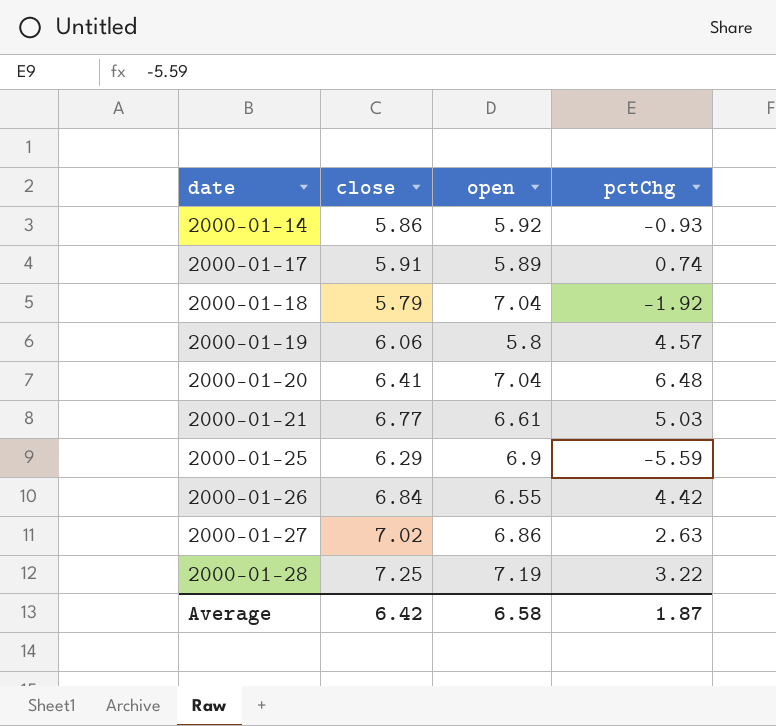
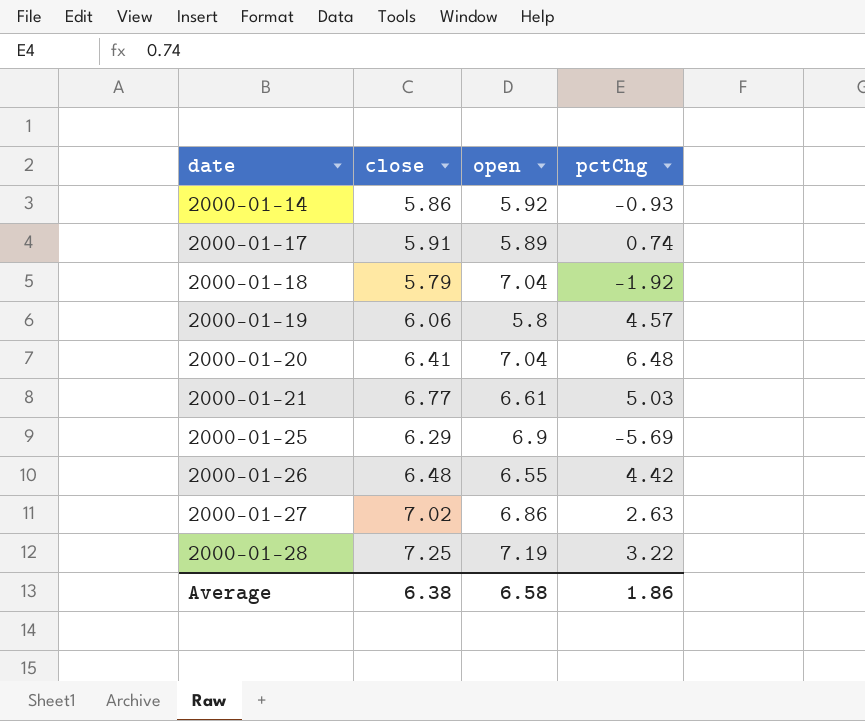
2000-01-25 | pctChg: -5.59 -> -5.69
2000-01-26 | close: 6.84 -> 6.48
Average | close: 6.42 -> 6.38
Average | pctChg: 1.87 -> 1.86

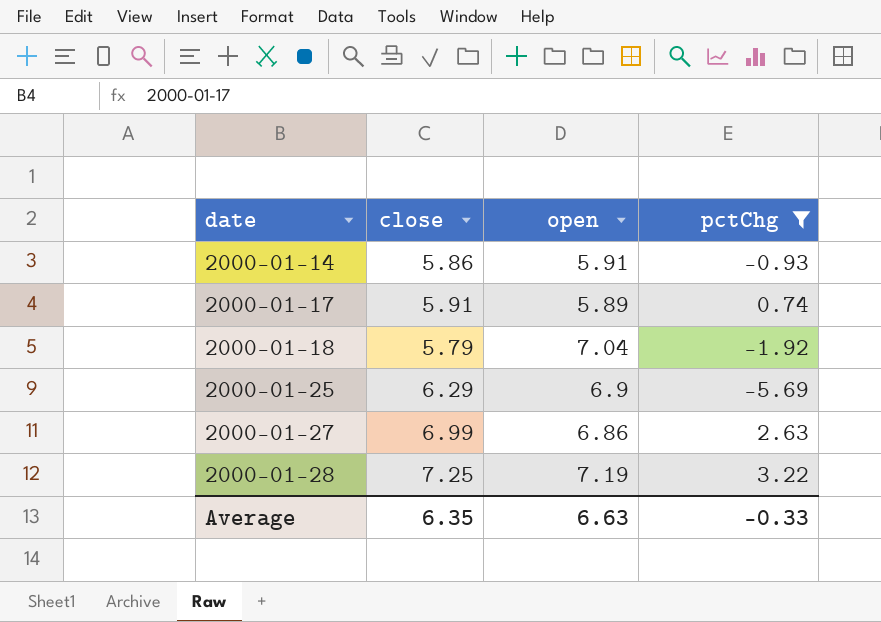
filter: none -> pctChg <= 3.22
2000-01-14 | open: 5.92 -> 5.91
2000-01-27 | close: 7.02 -> 6.99
Average | close: 6.38 -> 6.35
Average | open: 6.58 -> 6.63
Average | pctChg: 1.86 -> -0.33

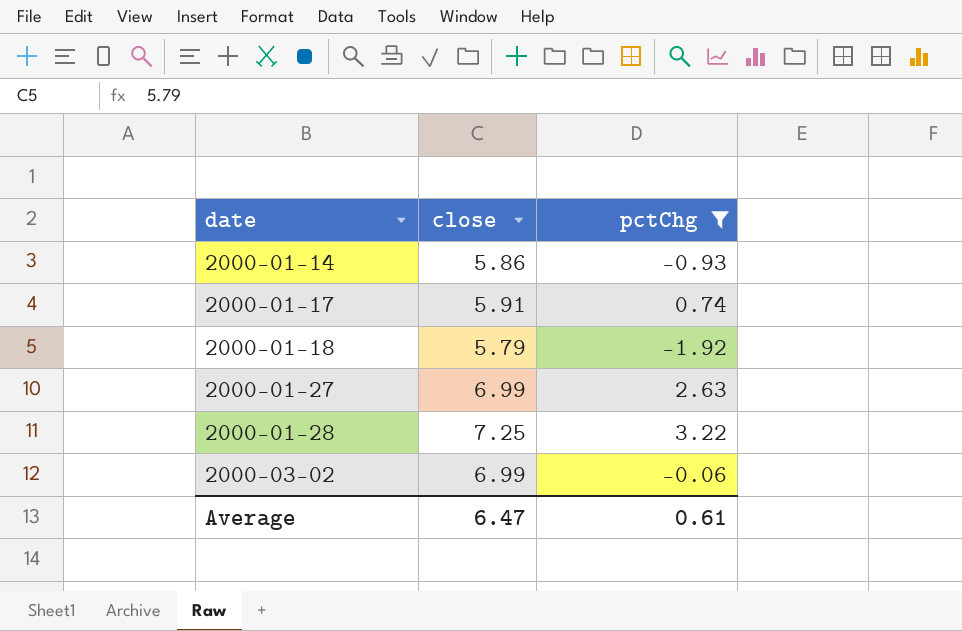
column open | position: 3 -> none
row 2000-01-25: 6.29 | 6.9 | -5.69 -> none
row 2000-03-02: none -> 6.99 | -0.06
Average | close: 6.35 -> 6.47
Average | pctChg: -0.33 -> 0.61

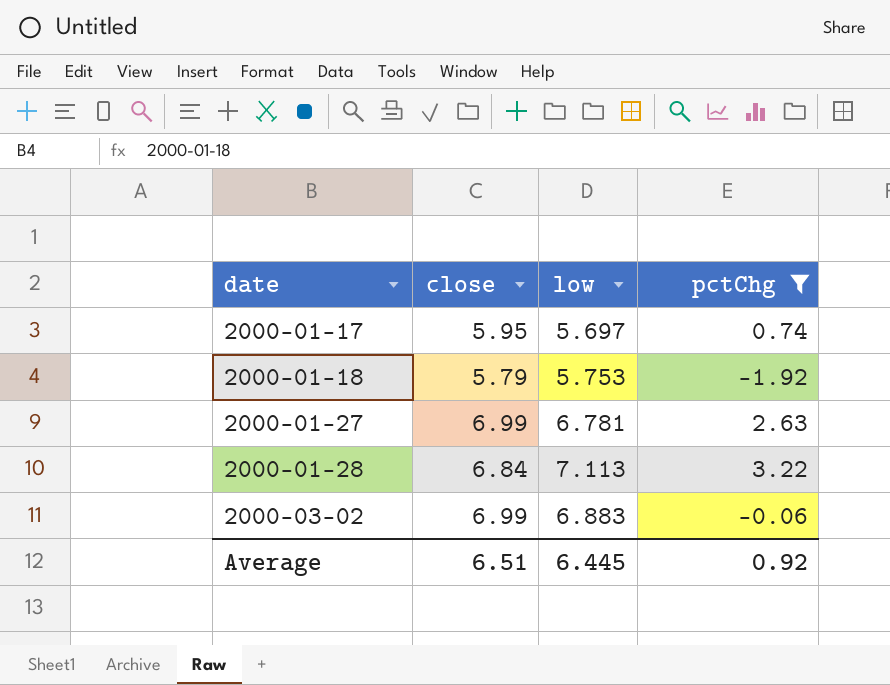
column low | position: none -> 3
row 2000-01-14: 5.86 | -0.93 -> none
2000-01-17 | close: 5.91 -> 5.95
2000-01-28 | close: 7.25 -> 6.84
Average | close: 6.47 -> 6.51
Average | pctChg: 0.61 -> 0.92

